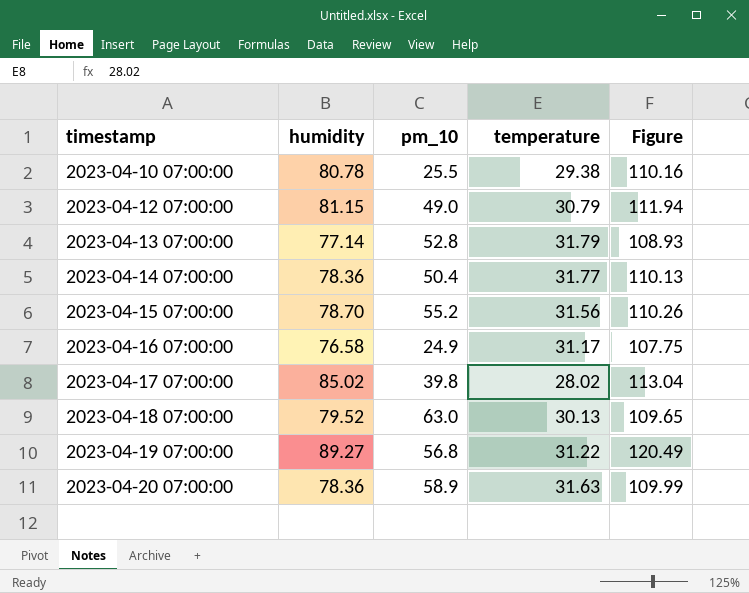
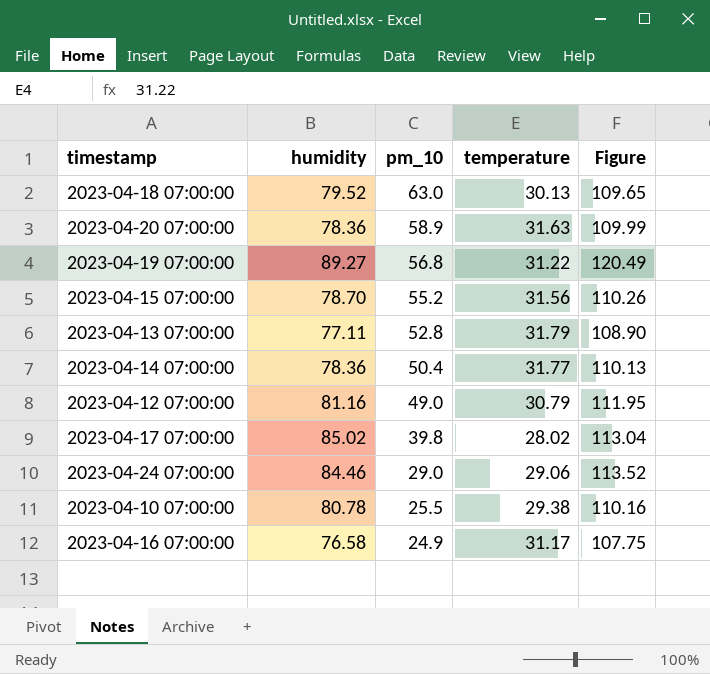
row order: timestamp ascending -> pm_10 descending
2023-04-13 07:00:00 | humidity: 77.14 -> 77.11
2023-04-13 07:00:00 | Figure: 108.93 -> 108.90
2023-04-12 07:00:00 | humidity: 81.15 -> 81.16
2023-04-12 07:00:00 | Figure: 111.94 -> 111.95
row 2023-04-24 07:00:00: none -> 84.46 | 29.0 | 29.06 | 113.52

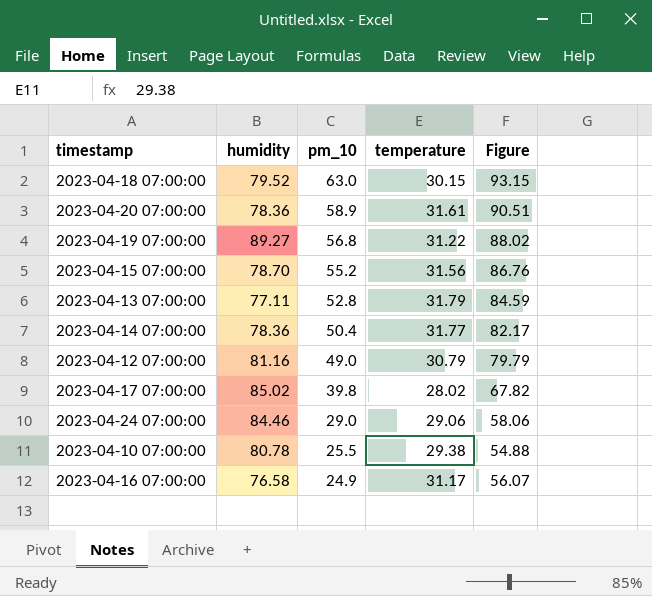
column Figure | formula: [humidity] + [temperature] -> [pm_10] + [temperature]
2023-04-18 07:00:00 | temperature: 30.13 -> 30.15
2023-04-20 07:00:00 | temperature: 31.63 -> 31.61

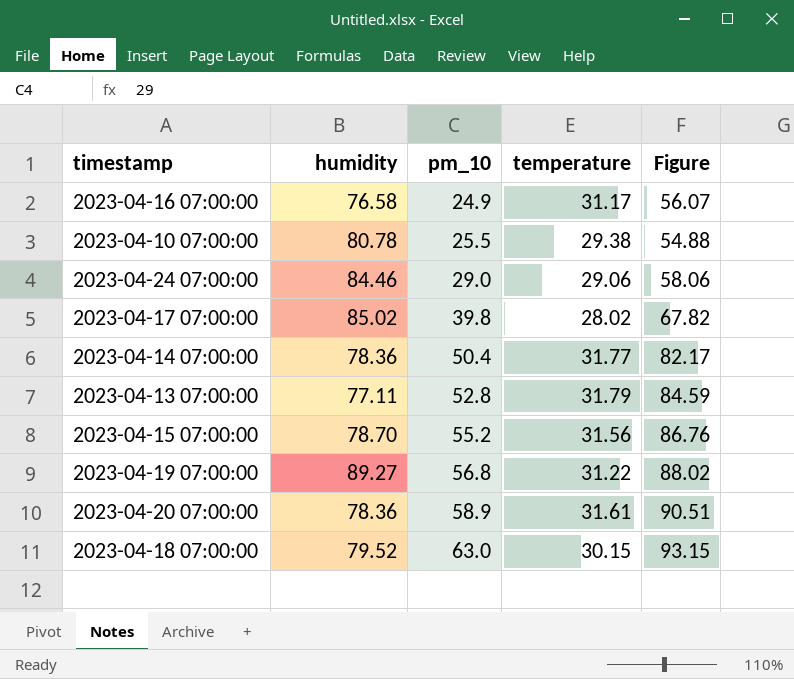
row order: pm_10 descending -> pm_10 ascending
row 2023-04-12 07:00:00: 81.16 | 49.0 | 30.79 | 79.79 -> none

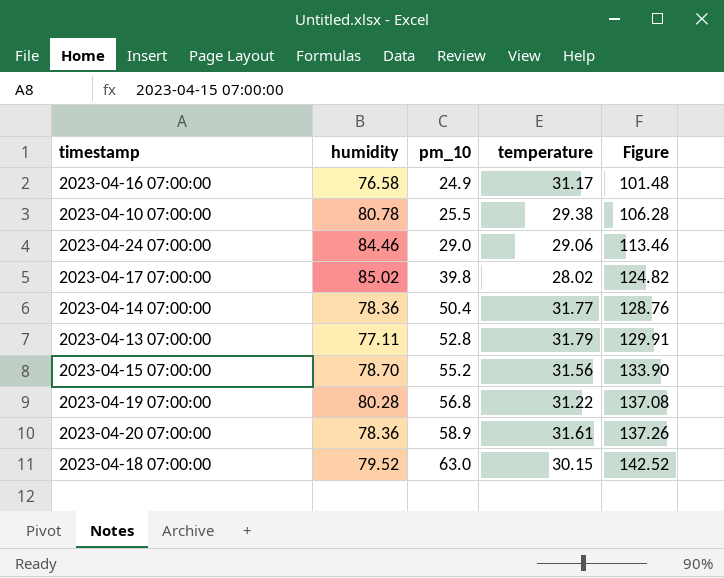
column Figure | formula: [pm_10] + [temperature] -> [humidity] + [pm_10]
2023-04-19 07:00:00 | humidity: 89.27 -> 80.28

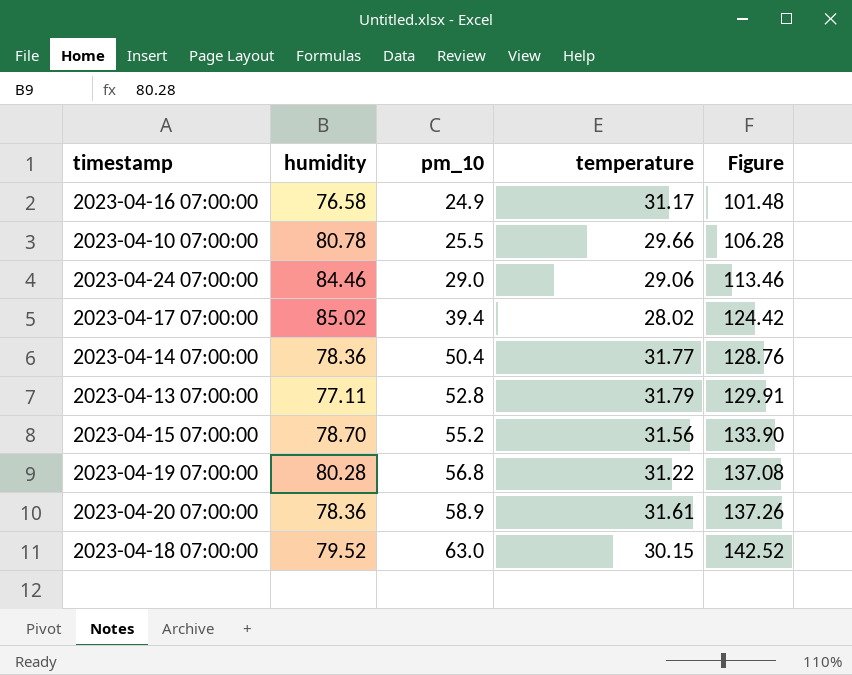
2023-04-10 07:00:00 | temperature: 29.38 -> 29.66
2023-04-17 07:00:00 | pm_10: 39.8 -> 39.4
2023-04-17 07:00:00 | Figure: 124.82 -> 124.42

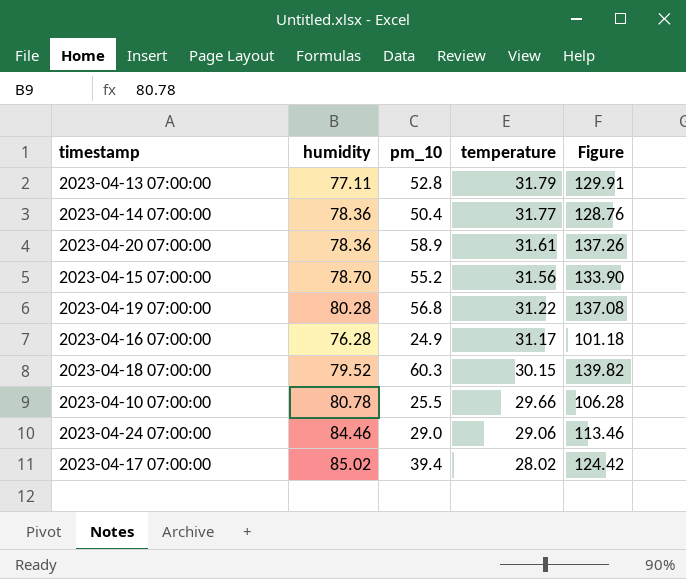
row order: pm_10 ascending -> temperature descending
2023-04-16 07:00:00 | humidity: 76.58 -> 76.28
2023-04-16 07:00:00 | Figure: 101.48 -> 101.18
2023-04-18 07:00:00 | pm_10: 63.0 -> 60.3
2023-04-18 07:00:00 | Figure: 142.52 -> 139.82

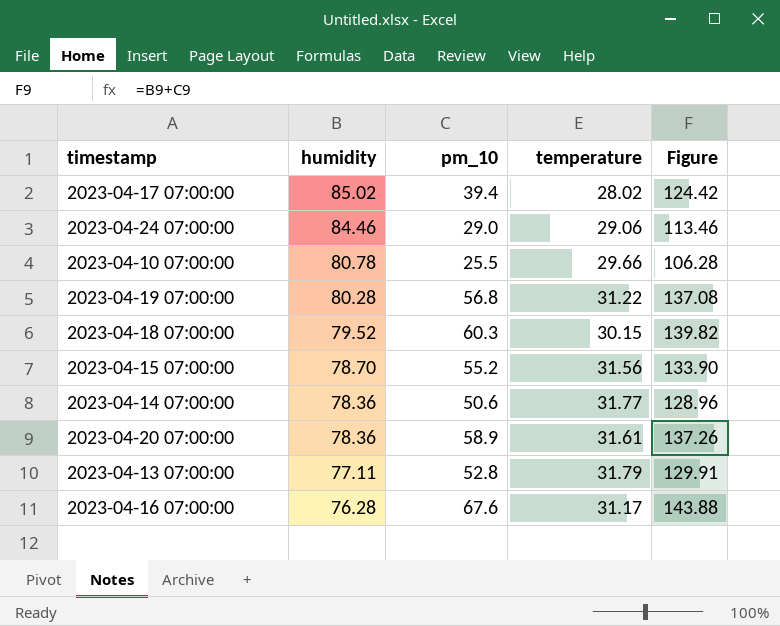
row order: temperature descending -> humidity descending
2023-04-14 07:00:00 | pm_10: 50.4 -> 50.6
2023-04-14 07:00:00 | Figure: 128.76 -> 128.96
2023-04-16 07:00:00 | pm_10: 24.9 -> 67.6
2023-04-16 07:00:00 | Figure: 101.18 -> 143.88

